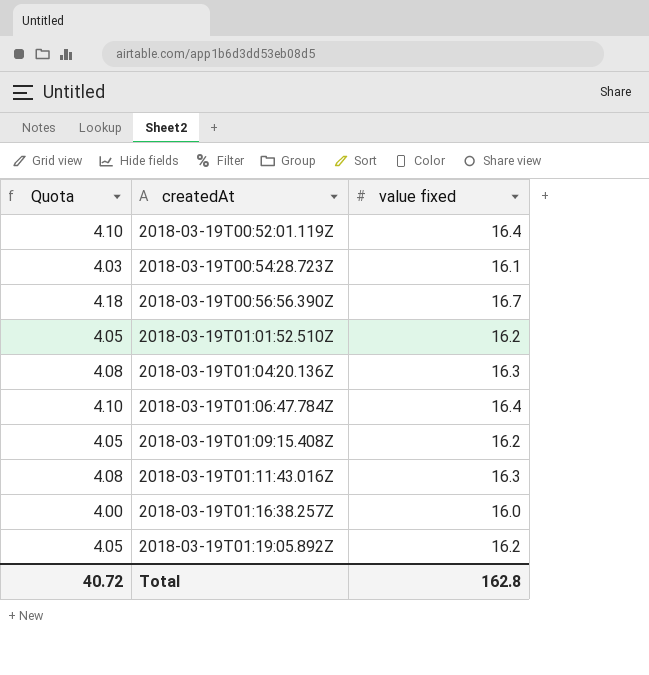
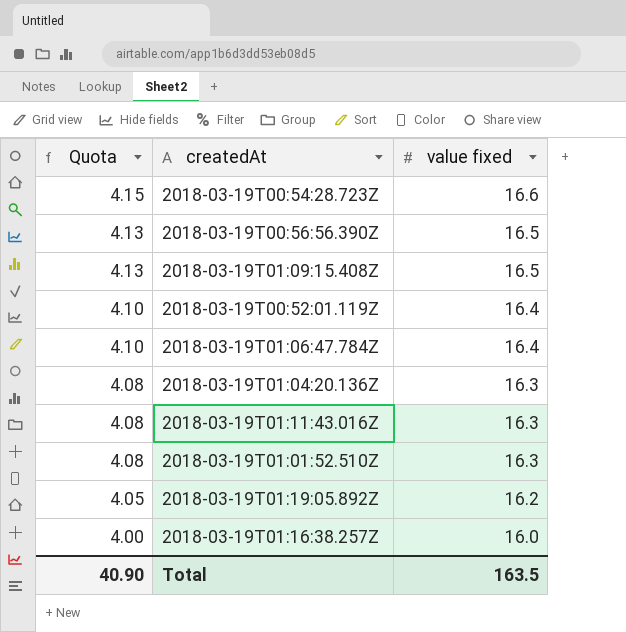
row order: createdAt ascending -> Quota descending
2018-03-19T00:54:28.723Z | Quota: 4.03 -> 4.15
2018-03-19T00:54:28.723Z | value fixed: 16.1 -> 16.6
2018-03-19T00:56:56.390Z | Quota: 4.18 -> 4.13
2018-03-19T00:56:56.390Z | value fixed: 16.7 -> 16.5
2018-03-19T01:09:15.408Z | Quota: 4.05 -> 4.13
2018-03-19T01:09:15.408Z | value fixed: 16.2 -> 16.5
2018-03-19T01:01:52.510Z | Quota: 4.05 -> 4.08
2018-03-19T01:01:52.510Z | value fixed: 16.2 -> 16.3
Total | Quota: 40.72 -> 40.90
Total | value fixed: 162.8 -> 163.5

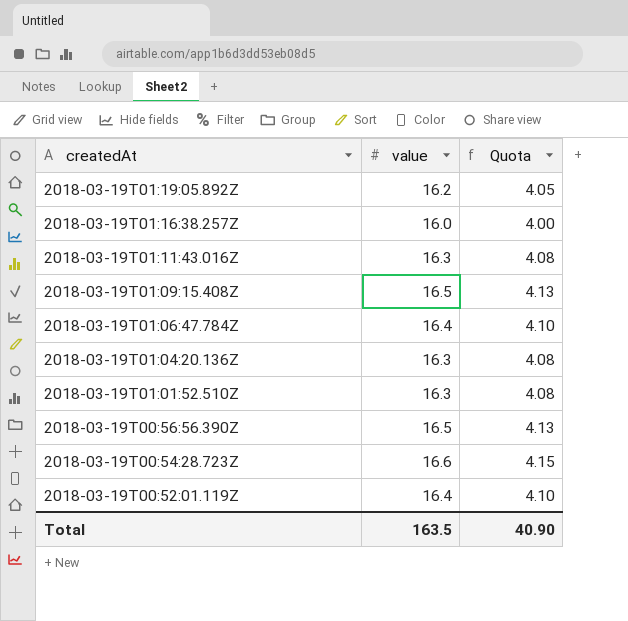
row order: Quota descending -> createdAt descending
column name: value fixed -> value
column Quota | position: 1 -> 3

